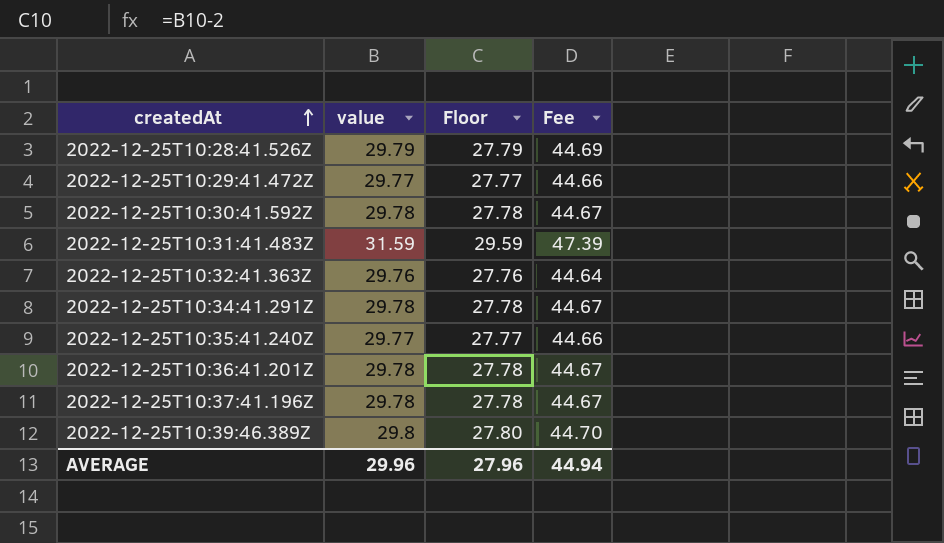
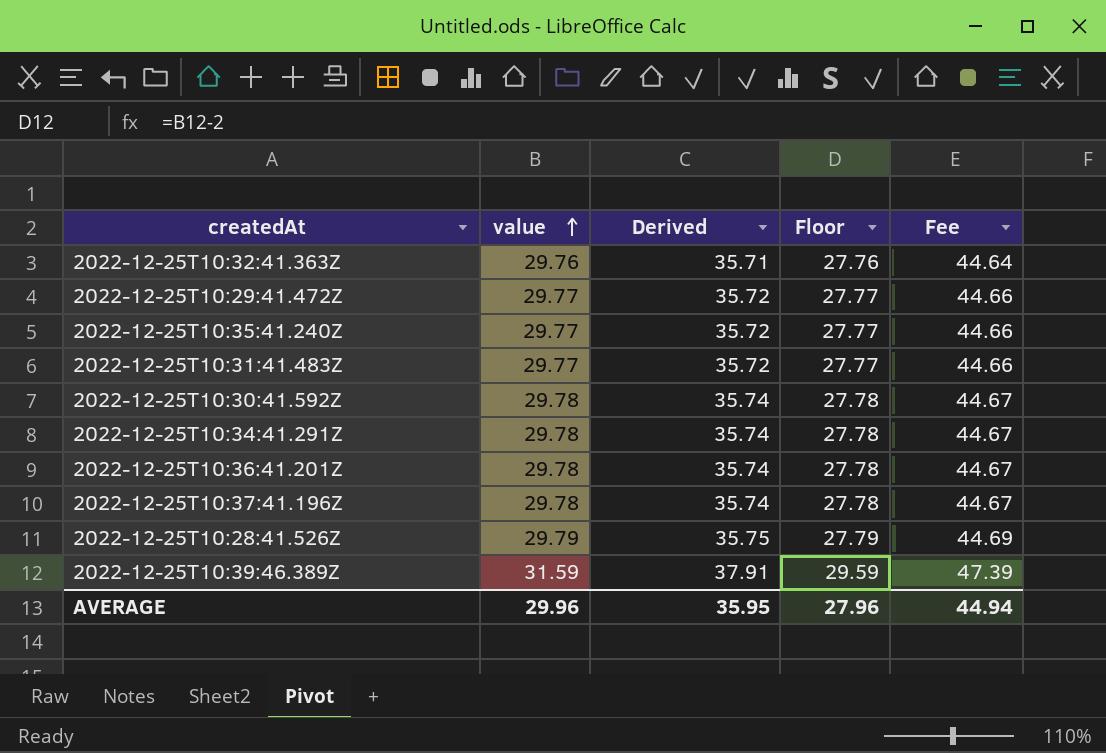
row order: createdAt ascending -> value ascending
column Derived | formula: none -> [value] * 1.2
2022-12-25T10:31:41.483Z | value: 31.59 -> 29.77
2022-12-25T10:31:41.483Z | Floor: 29.59 -> 27.77
2022-12-25T10:31:41.483Z | Fee: 47.39 -> 44.66
2022-12-25T10:39:46.389Z | value: 29.8 -> 31.59
2022-12-25T10:39:46.389Z | Floor: 27.80 -> 29.59
2022-12-25T10:39:46.389Z | Fee: 44.70 -> 47.39

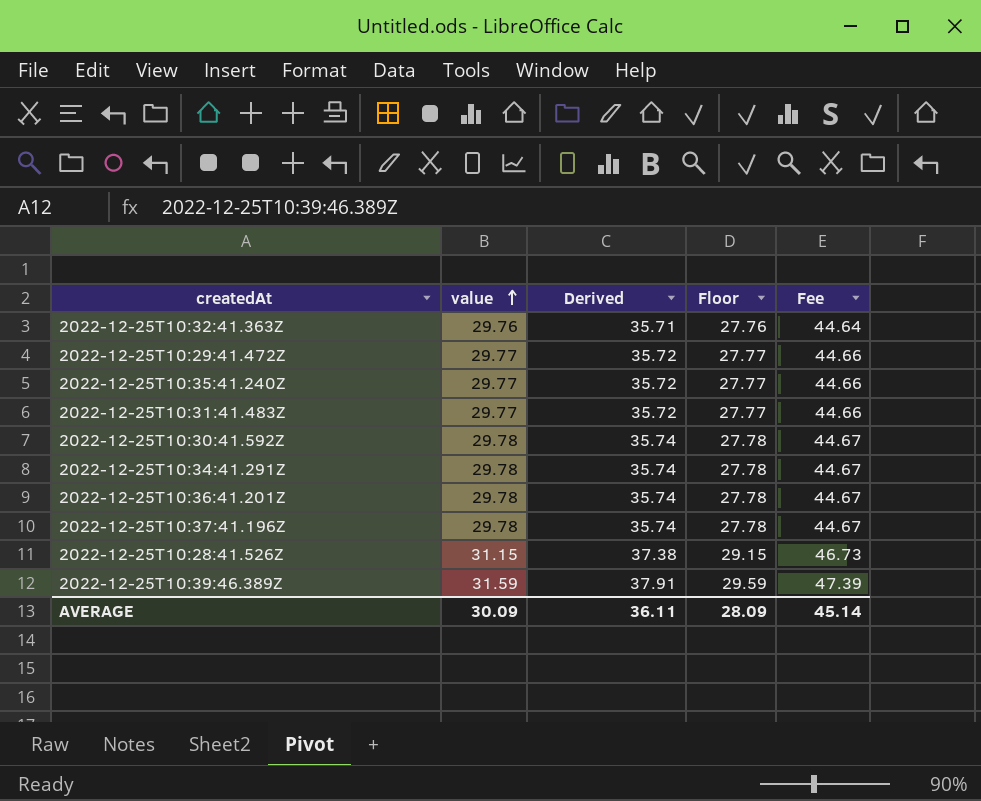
2022-12-25T10:28:41.526Z | value: 29.79 -> 31.15
2022-12-25T10:28:41.526Z | Derived: 35.75 -> 37.38
2022-12-25T10:28:41.526Z | Floor: 27.79 -> 29.15
2022-12-25T10:28:41.526Z | Fee: 44.69 -> 46.73
AVERAGE | value: 29.96 -> 30.09
AVERAGE | Derived: 35.95 -> 36.11
AVERAGE | Floor: 27.96 -> 28.09
AVERAGE | Fee: 44.94 -> 45.14

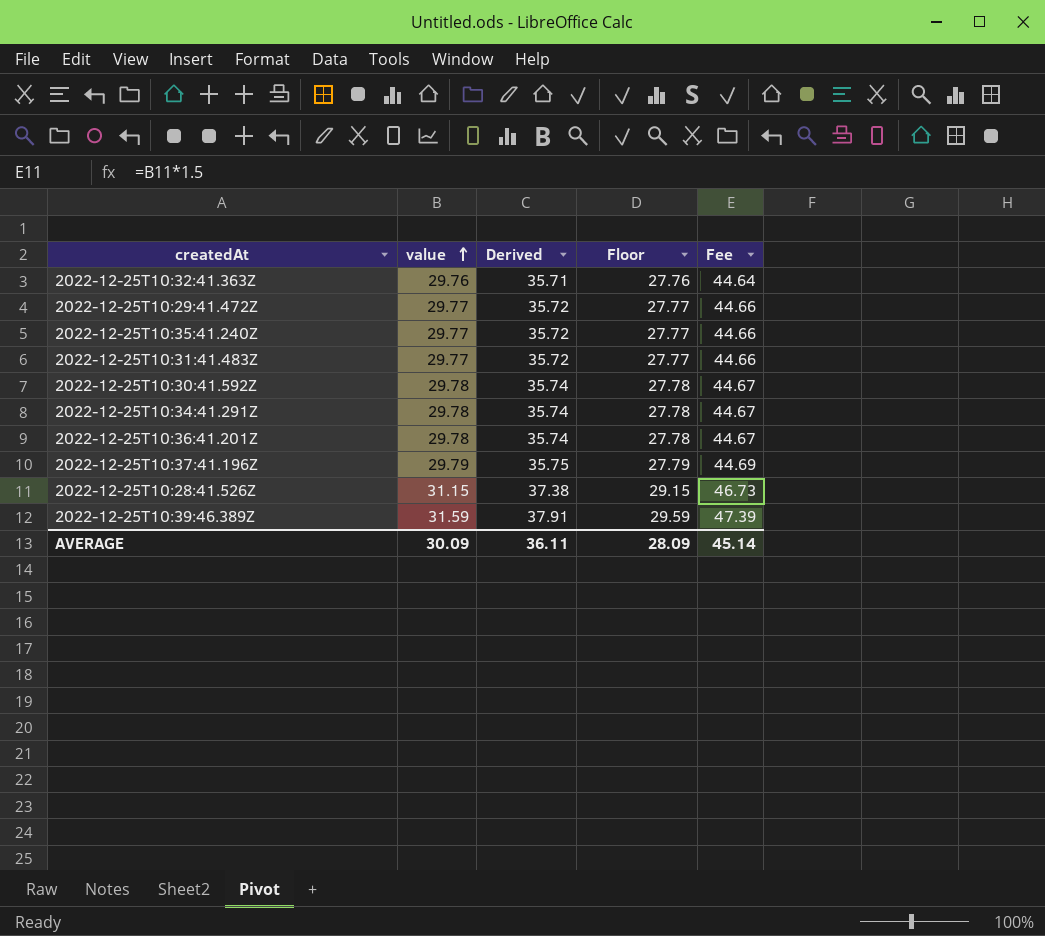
2022-12-25T10:37:41.196Z | value: 29.78 -> 29.79
2022-12-25T10:37:41.196Z | Derived: 35.74 -> 35.75
2022-12-25T10:37:41.196Z | Floor: 27.78 -> 27.79
2022-12-25T10:37:41.196Z | Fee: 44.67 -> 44.69

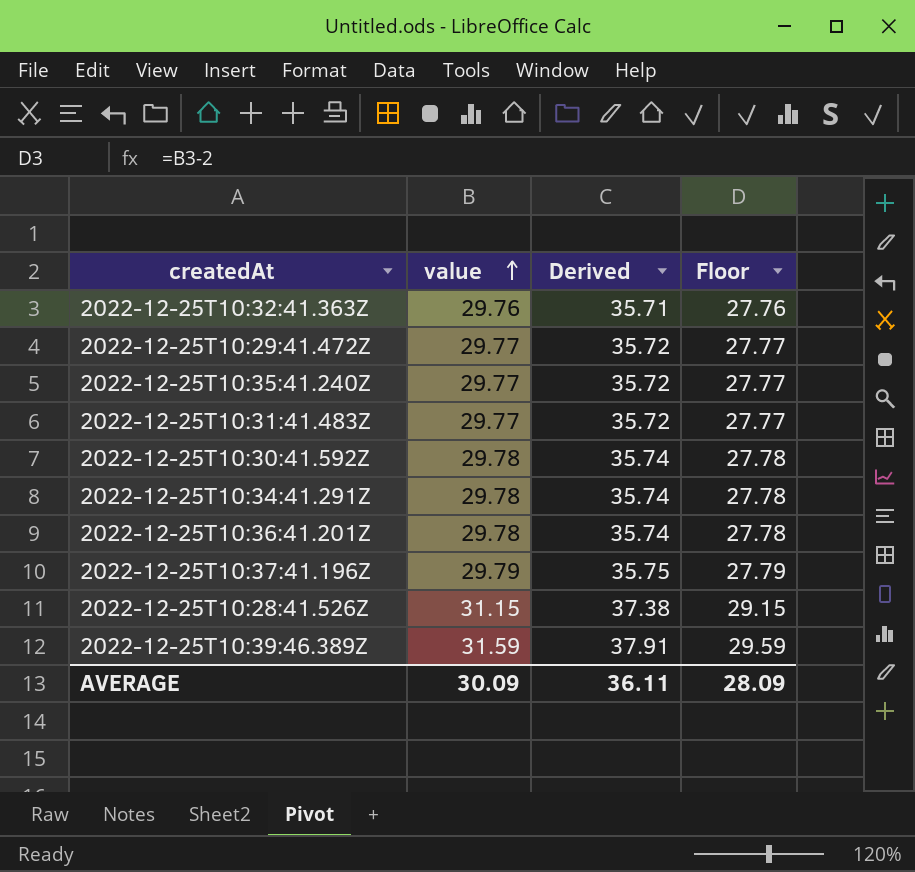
column Fee | formula: [value] * 1.5 -> none

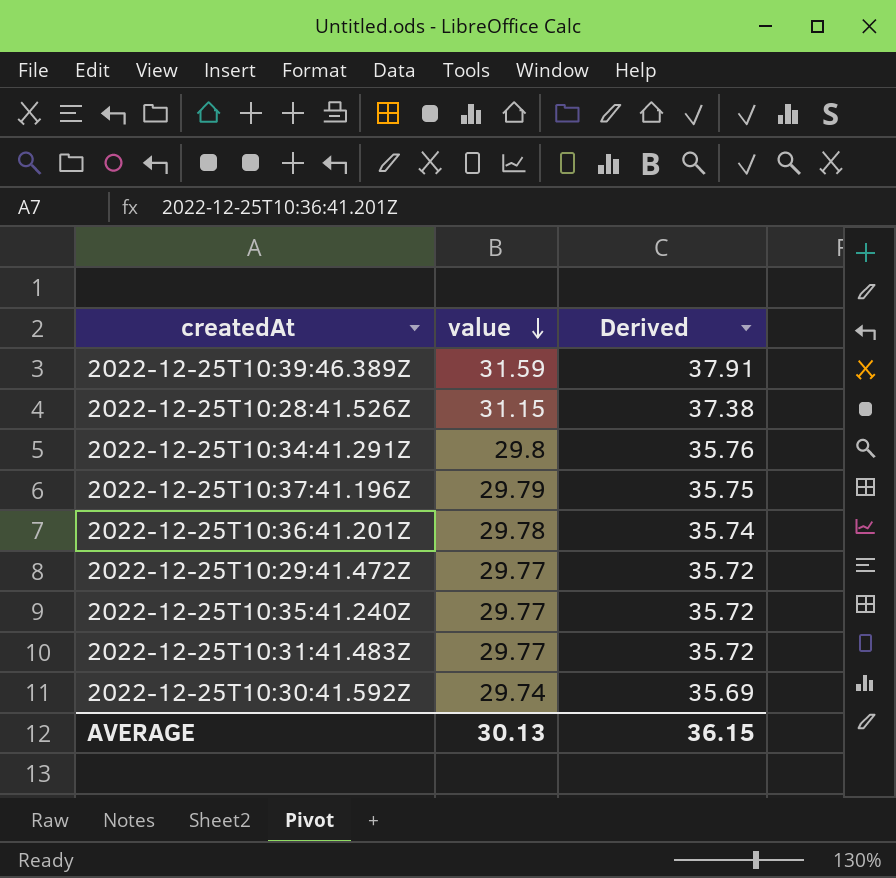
row order: value ascending -> value descending
column Floor | formula: [value] - 2 -> none
row 2022-12-25T10:32:41.363Z: 29.76 | 35.71 | 27.76 -> none
2022-12-25T10:34:41.291Z | value: 29.78 -> 29.8
2022-12-25T10:34:41.291Z | Derived: 35.74 -> 35.76
2022-12-25T10:30:41.592Z | value: 29.78 -> 29.74
2022-12-25T10:30:41.592Z | Derived: 35.74 -> 35.69
AVERAGE | value: 30.09 -> 30.13
AVERAGE | Derived: 36.11 -> 36.15

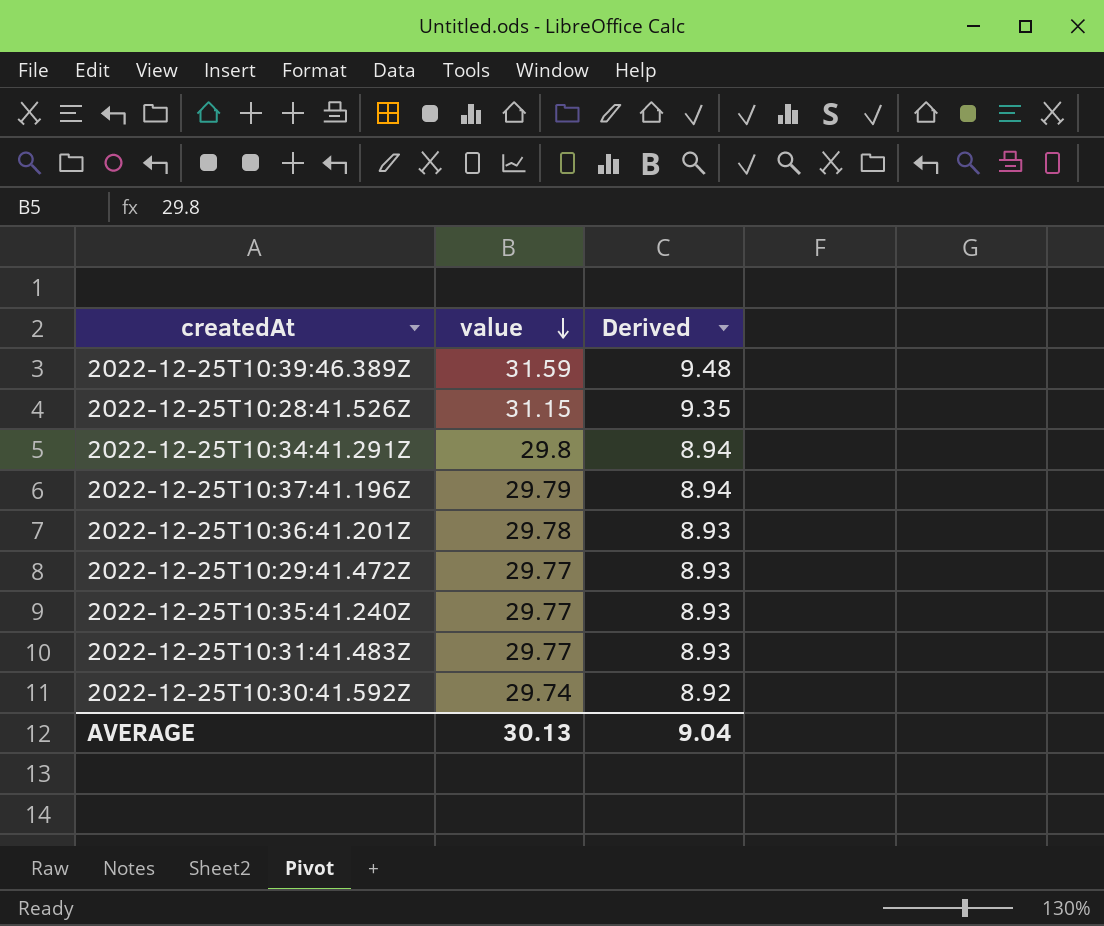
column Derived | formula: [value] * 1.2 -> [value] * 0.3
AVERAGE | Derived: 36.15 -> 9.04

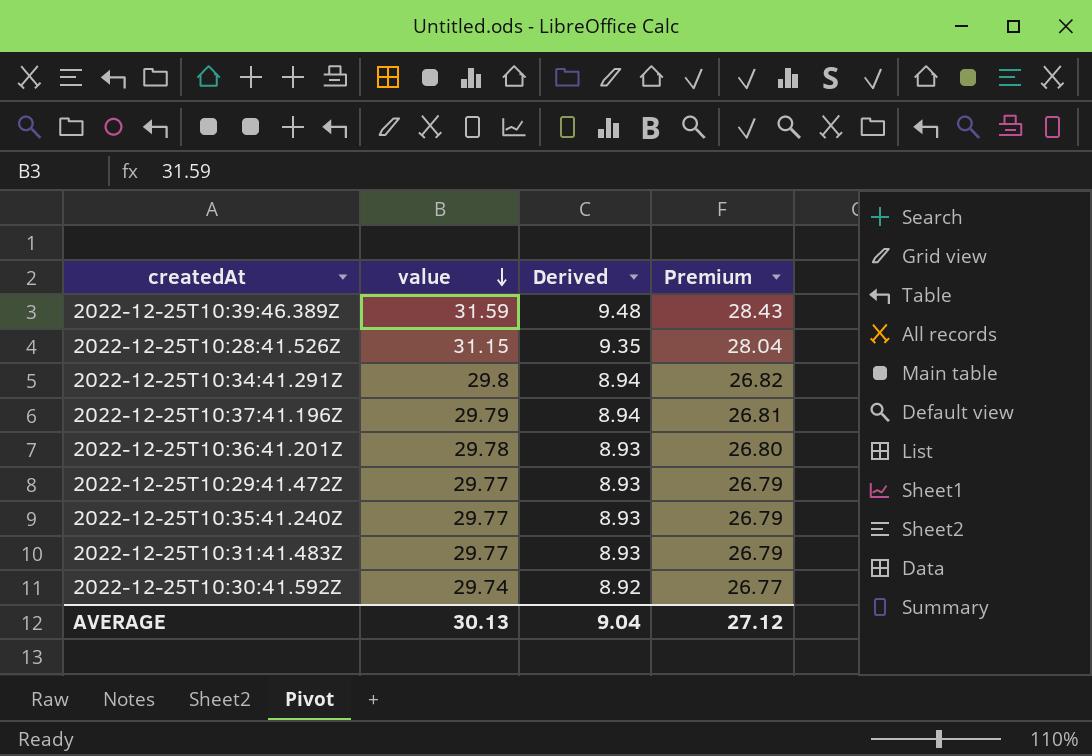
column Premium | formula: none -> [value] * 0.9

